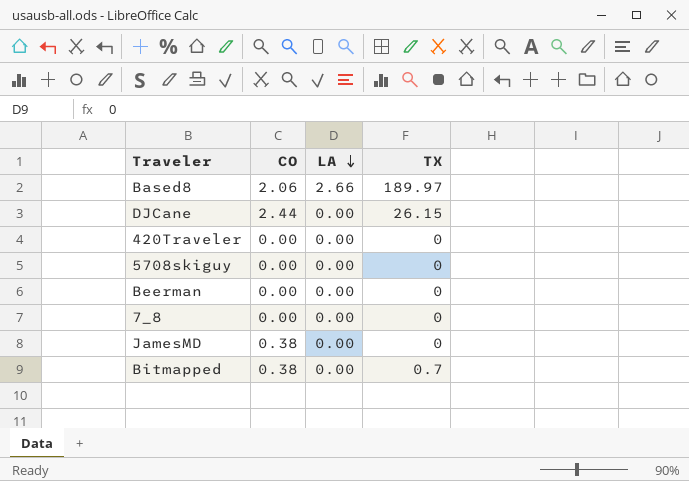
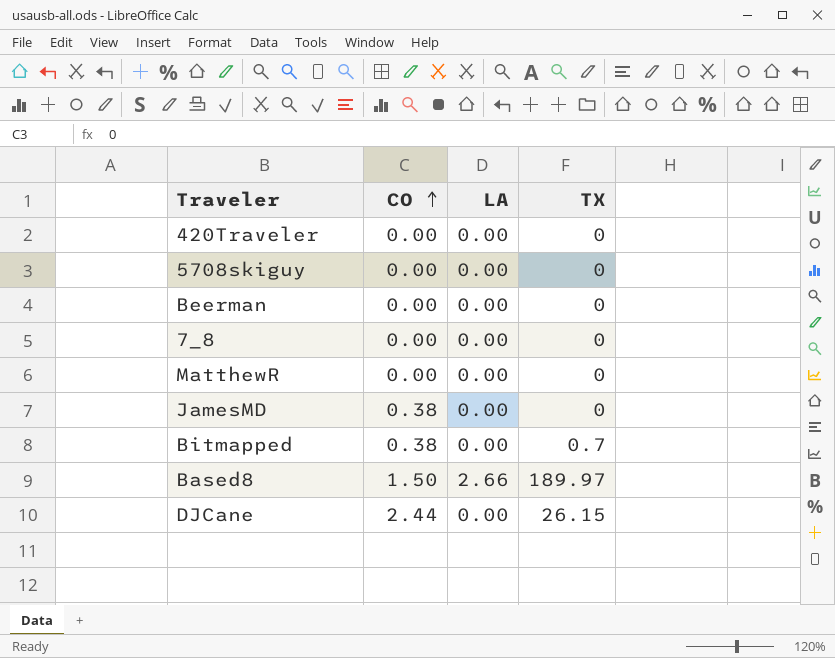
row order: LA descending -> CO ascending
row MatthewR: none -> 0.00 | 0.00 | 0
Based8 | CO: 2.06 -> 1.50

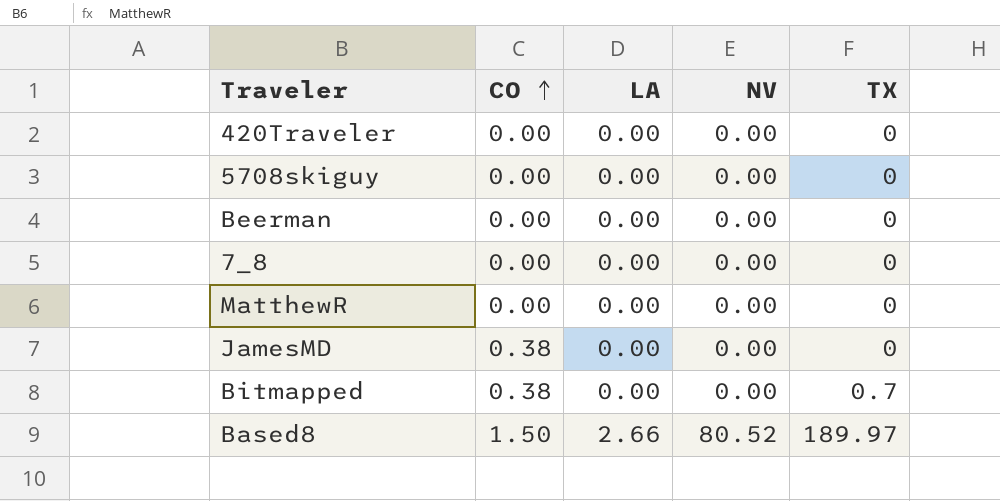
column NV | position: none -> 4
row DJCane: 2.44 | 0.00 | 26.15 -> none

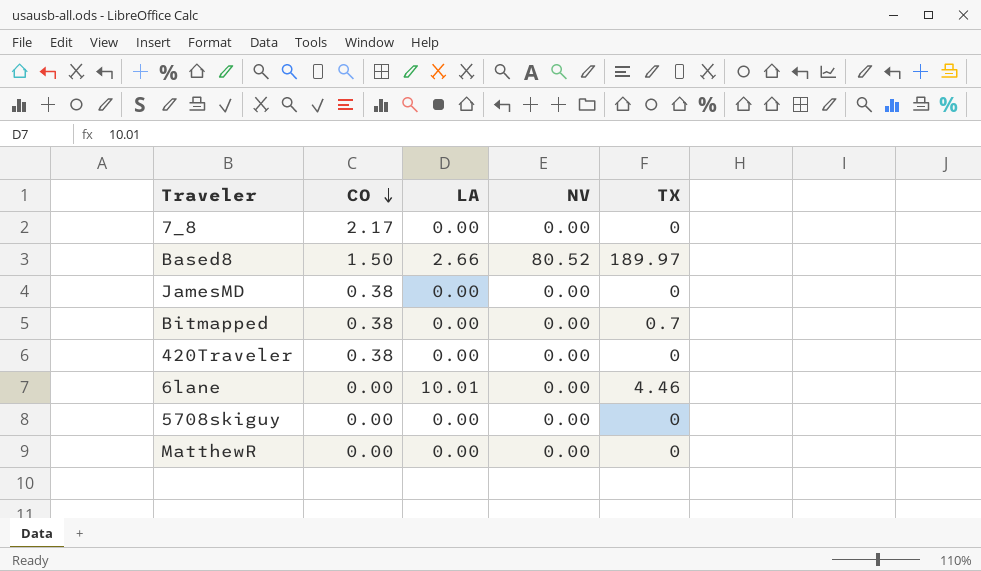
row order: CO ascending -> CO descending
row Beerman: 0.00 | 0.00 | 0.00 | 0 -> none
7_8 | CO: 0.00 -> 2.17
420Traveler | CO: 0.00 -> 0.38
row 6lane: none -> 0.00 | 10.01 | 0.00 | 4.46

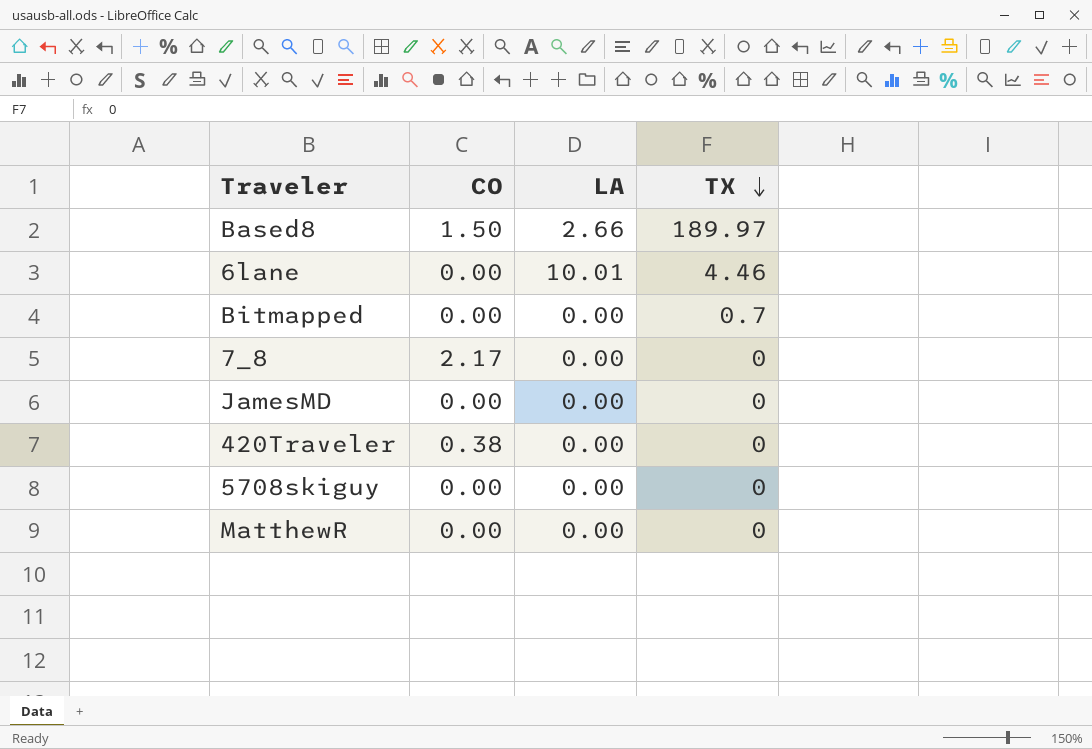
row order: CO descending -> TX descending
column NV | position: 4 -> none
Bitmapped | CO: 0.38 -> 0.00
JamesMD | CO: 0.38 -> 0.00

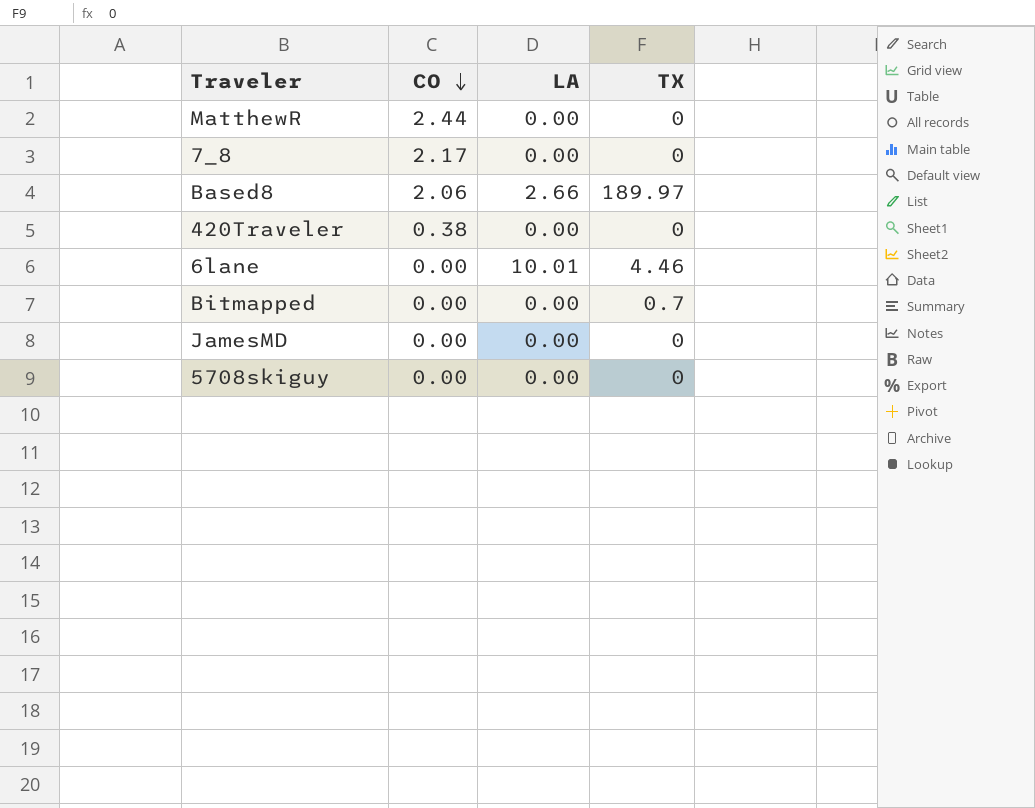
row order: TX descending -> CO descending
MatthewR | CO: 0.00 -> 2.44
Based8 | CO: 1.50 -> 2.06

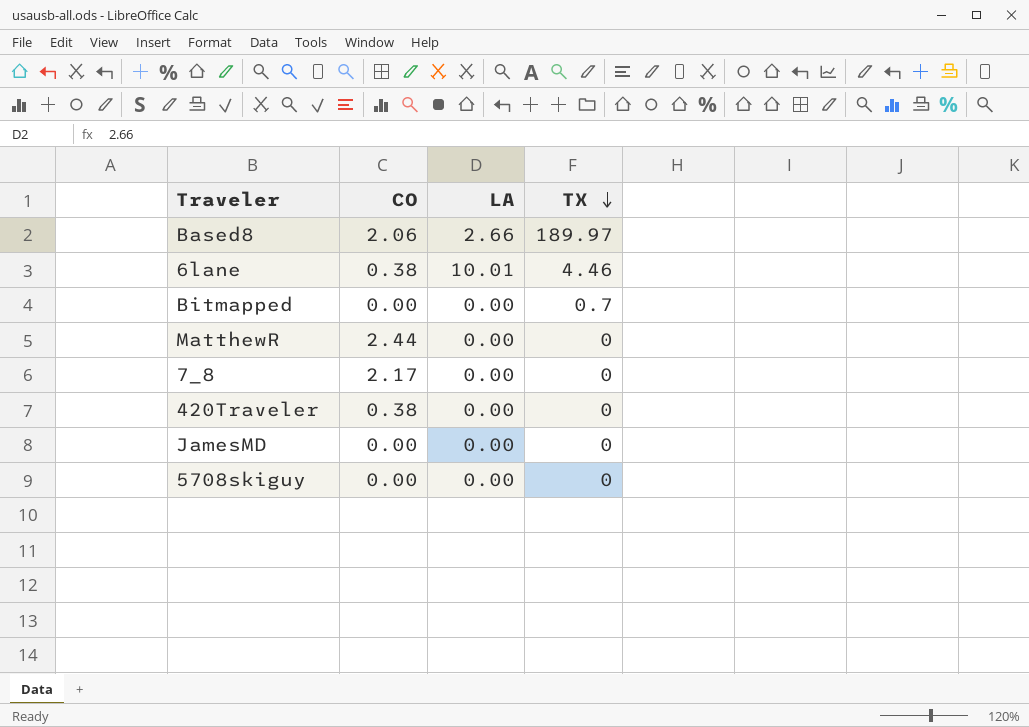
row order: CO descending -> TX descending
6lane | CO: 0.00 -> 0.38

